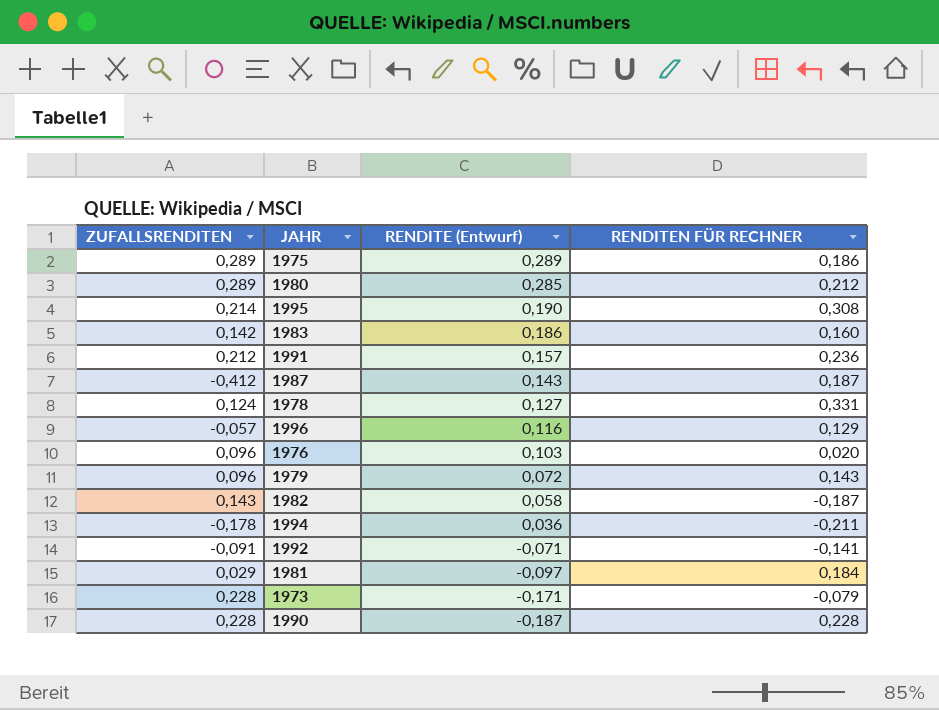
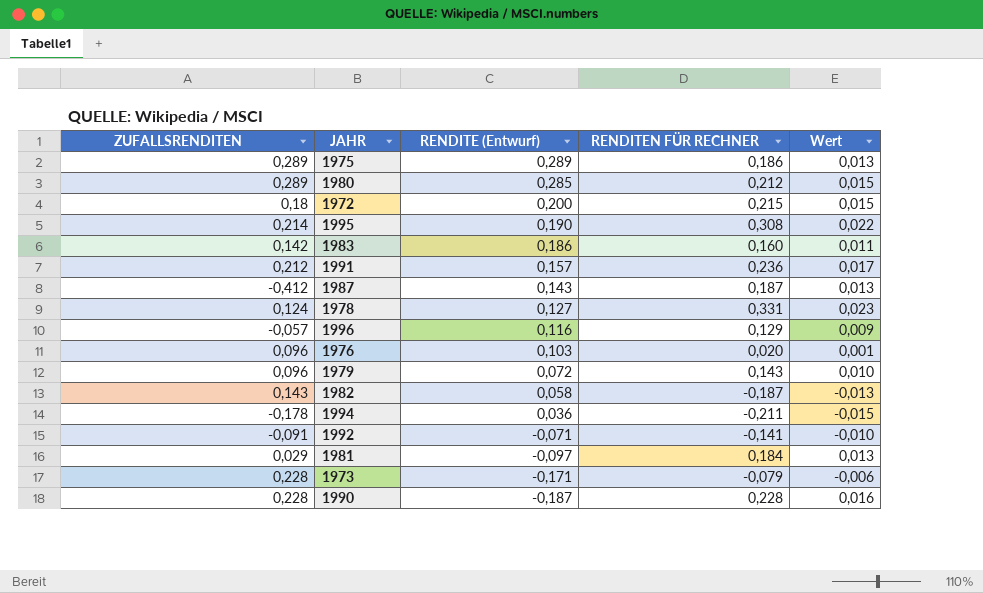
column Wert | formula: none -> [RENDITEN FÜR RECHNER] * 0,07
row 1972: none -> 0,18 | 0,200 | 0,215 | 0,015

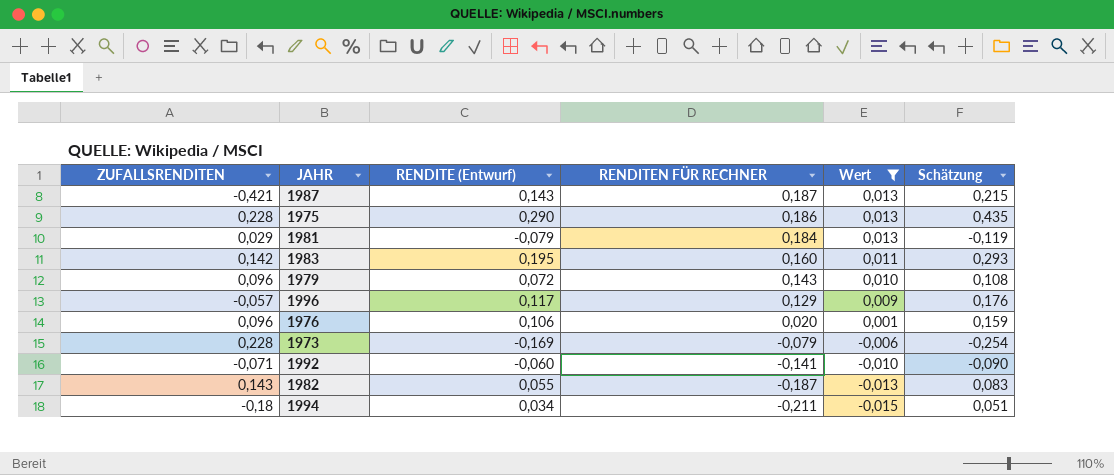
filter: none -> Wert <= 0,013
row order: RENDITE (Entwurf) descending -> RENDITEN FÜR RECHNER descending
column Schätzung | formula: none -> [RENDITE (Entwurf)] * 1,5
1987 | ZUFALLSRENDITEN: -0,412 -> -0,421
1975 | ZUFALLSRENDITEN: 0,289 -> 0,228
1975 | RENDITE (Entwurf): 0,289 -> 0,290
1981 | RENDITE (Entwurf): -0,097 -> -0,079
1983 | RENDITE (Entwurf): 0,186 -> 0,195
1996 | RENDITE (Entwurf): 0,116 -> 0,117
1976 | RENDITE (Entwurf): 0,103 -> 0,106
1973 | RENDITE (Entwurf): -0,171 -> -0,169
1992 | ZUFALLSRENDITEN: -0,091 -> -0,071
1992 | RENDITE (Entwurf): -0,071 -> -0,060
1982 | RENDITE (Entwurf): 0,058 -> 0,055
1994 | ZUFALLSRENDITEN: -0,178 -> -0,18
1994 | RENDITE (Entwurf): 0,036 -> 0,034

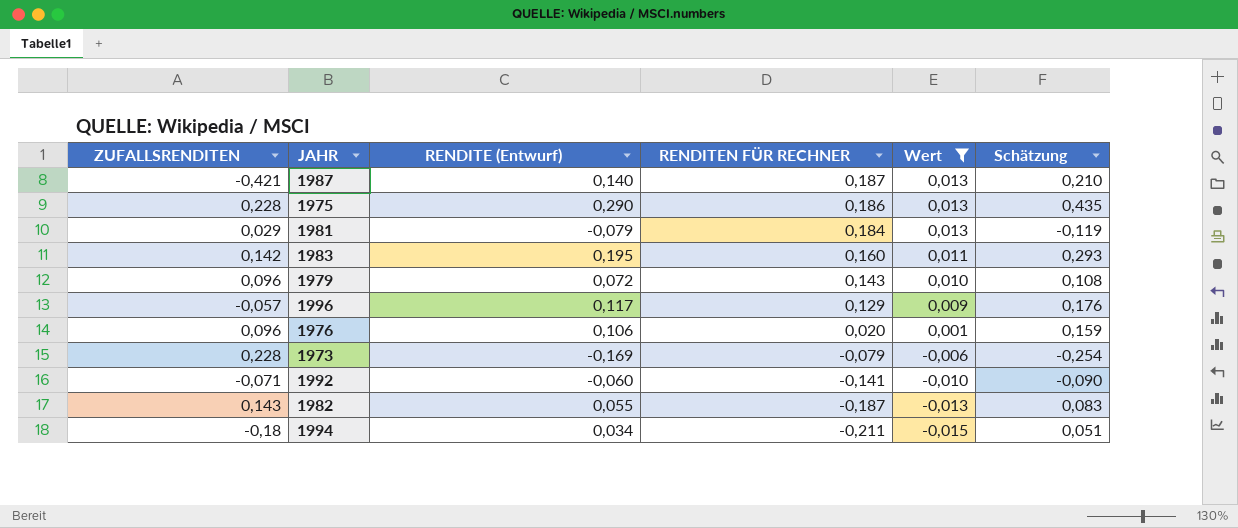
1987 | RENDITE (Entwurf): 0,143 -> 0,140
1987 | Schätzung: 0,215 -> 0,210

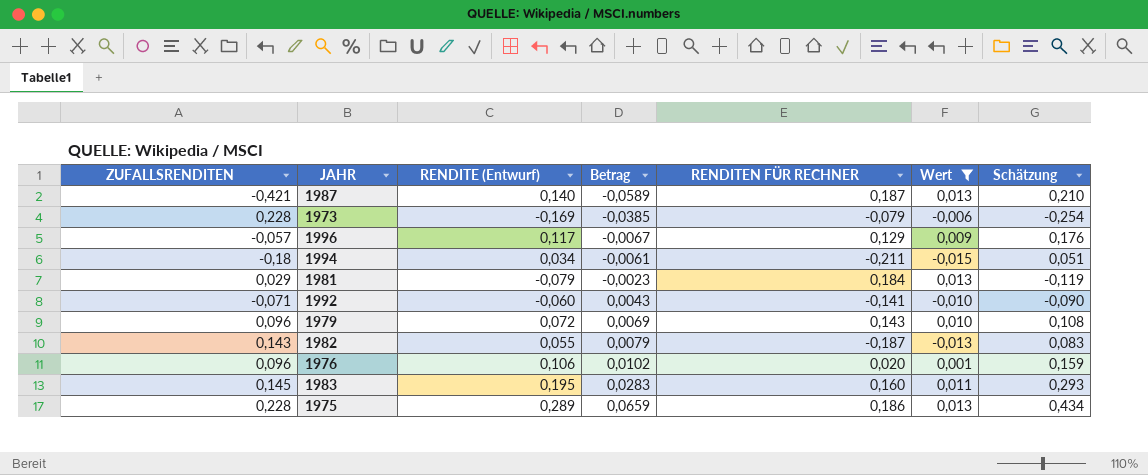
row order: RENDITEN FÜR RECHNER descending -> Betrag ascending
column Betrag | formula: none -> [ZUFALLSRENDITEN] * [RENDITE (Entwurf)]
1983 | ZUFALLSRENDITEN: 0,142 -> 0,145
1975 | RENDITE (Entwurf): 0,290 -> 0,289
1975 | Schätzung: 0,435 -> 0,434

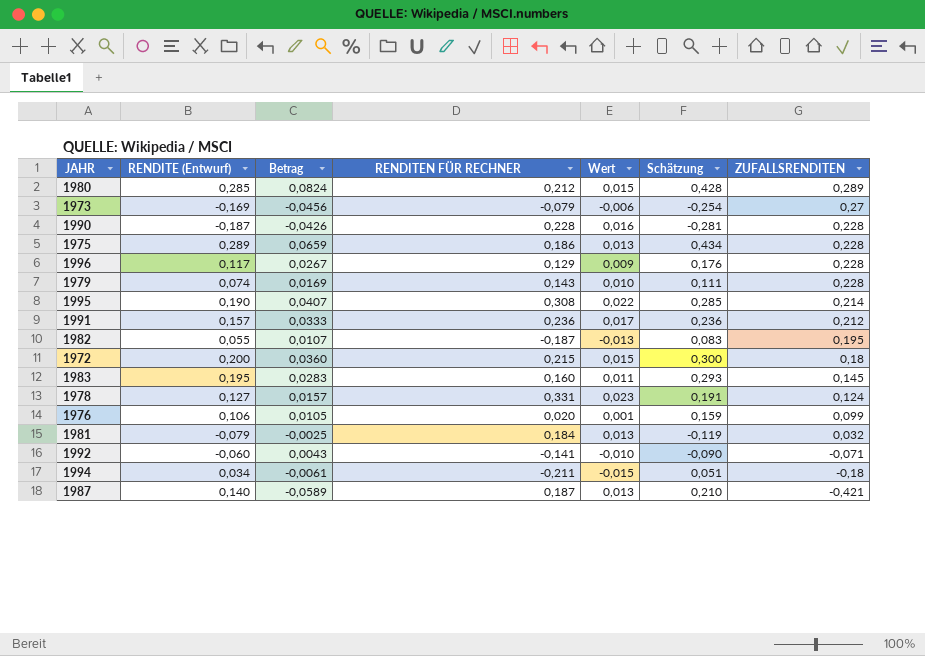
filter: Wert <= 0,013 -> none
row order: Betrag ascending -> ZUFALLSRENDITEN descending
column ZUFALLSRENDITEN | position: 1 -> 7
1973 | Betrag: -0,0385 -> -0,0456
1973 | ZUFALLSRENDITEN: 0,228 -> 0,27
1996 | Betrag: -0,0067 -> 0,0267
1996 | ZUFALLSRENDITEN: -0,057 -> 0,228
1979 | RENDITE (Entwurf): 0,072 -> 0,074
1979 | Betrag: 0,0069 -> 0,0169
1979 | Schätzung: 0,108 -> 0,111
1979 | ZUFALLSRENDITEN: 0,096 -> 0,228
1982 | Betrag: 0,0079 -> 0,0107
1982 | ZUFALLSRENDITEN: 0,143 -> 0,195
1976 | Betrag: 0,0102 -> 0,0105
1976 | ZUFALLSRENDITEN: 0,096 -> 0,099
1981 | Betrag: -0,0023 -> -0,0025
1981 | ZUFALLSRENDITEN: 0,029 -> 0,032

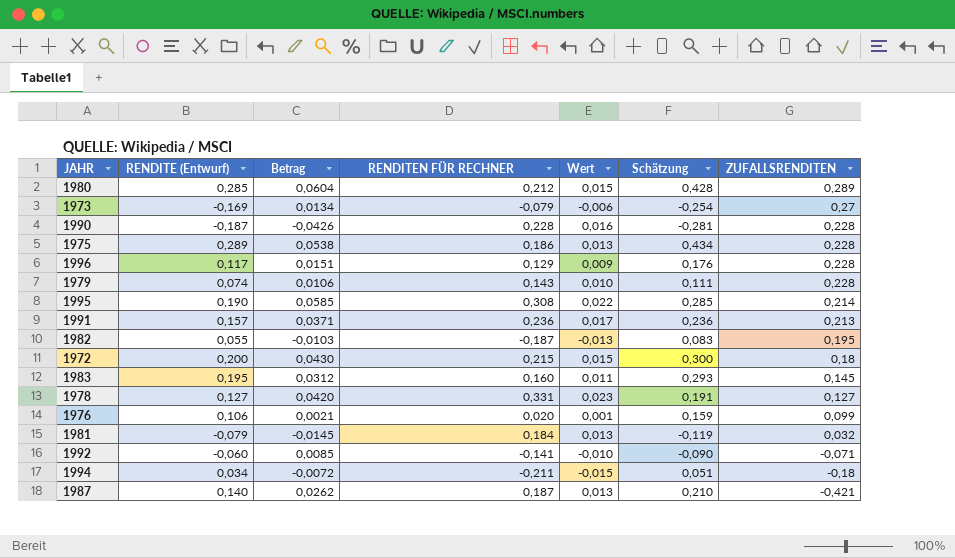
column Betrag | formula: [RENDITE (Entwurf)] * [ZUFALLSRENDITEN] -> [RENDITE (Entwurf)] * [RENDITEN FÜR RECHNER]
1991 | ZUFALLSRENDITEN: 0,212 -> 0,213
1978 | ZUFALLSRENDITEN: 0,124 -> 0,127

